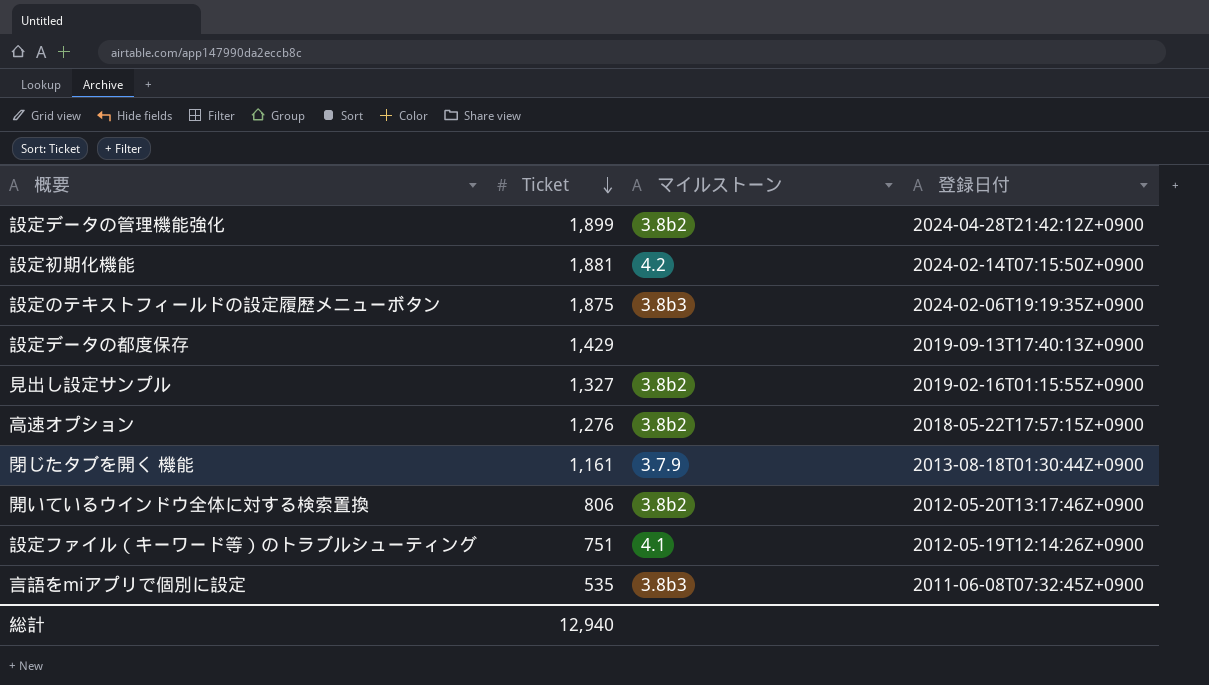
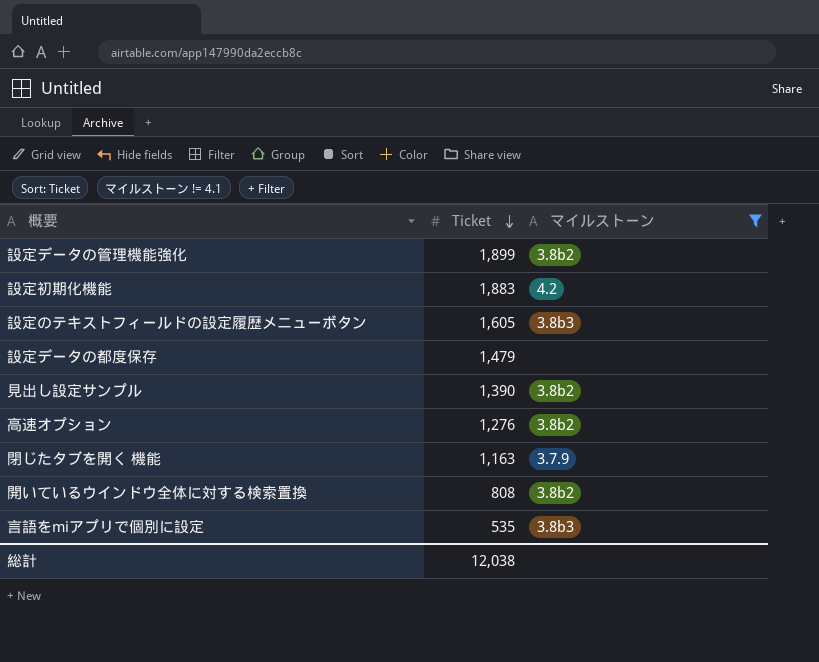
filter: none -> マイルストーン != 4.1
column 登録日付 | position: 4 -> none
設定初期化機能 | Ticket: 1,881 -> 1,883
設定のテキストフィールドの設定履歴メニューボタン | Ticket: 1,875 -> 1,605
設定データの都度保存 | Ticket: 1,429 -> 1,479
見出し設定サンプル | Ticket: 1,327 -> 1,390
閉じたタブを開く 機能 | Ticket: 1,161 -> 1,163
開いているウインドウ全体に対する検索置換 | Ticket: 806 -> 808
総計 | Ticket: 12,940 -> 12,038

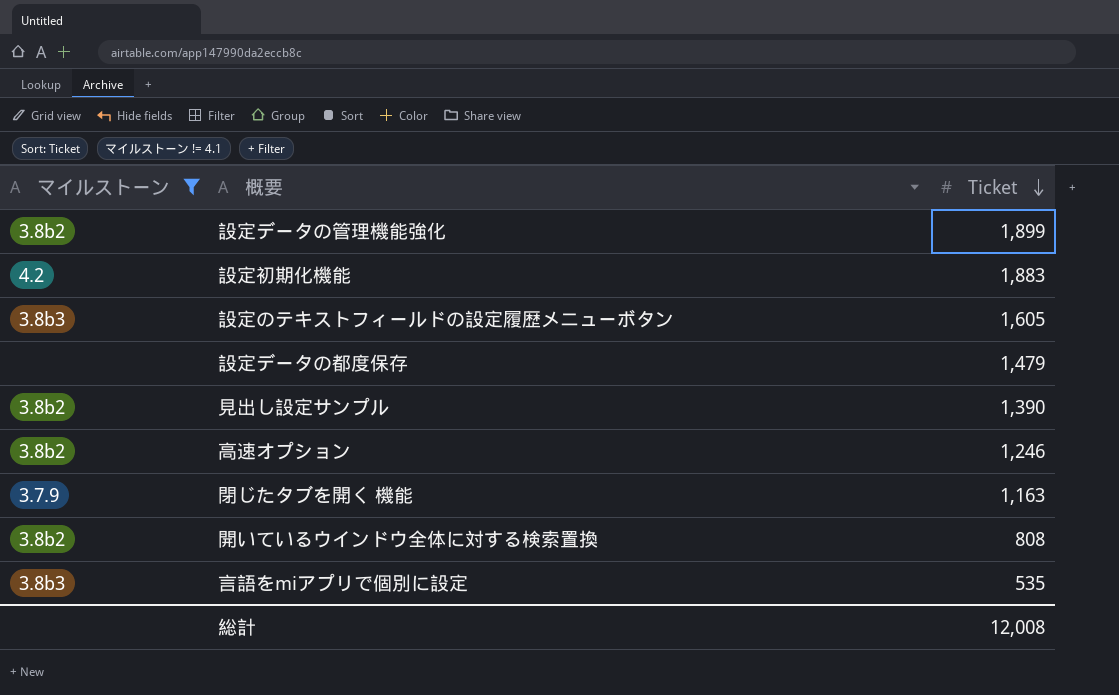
column マイルストーン | position: 3 -> 1
高速オプション | Ticket: 1,276 -> 1,246
総計 | Ticket: 12,038 -> 12,008

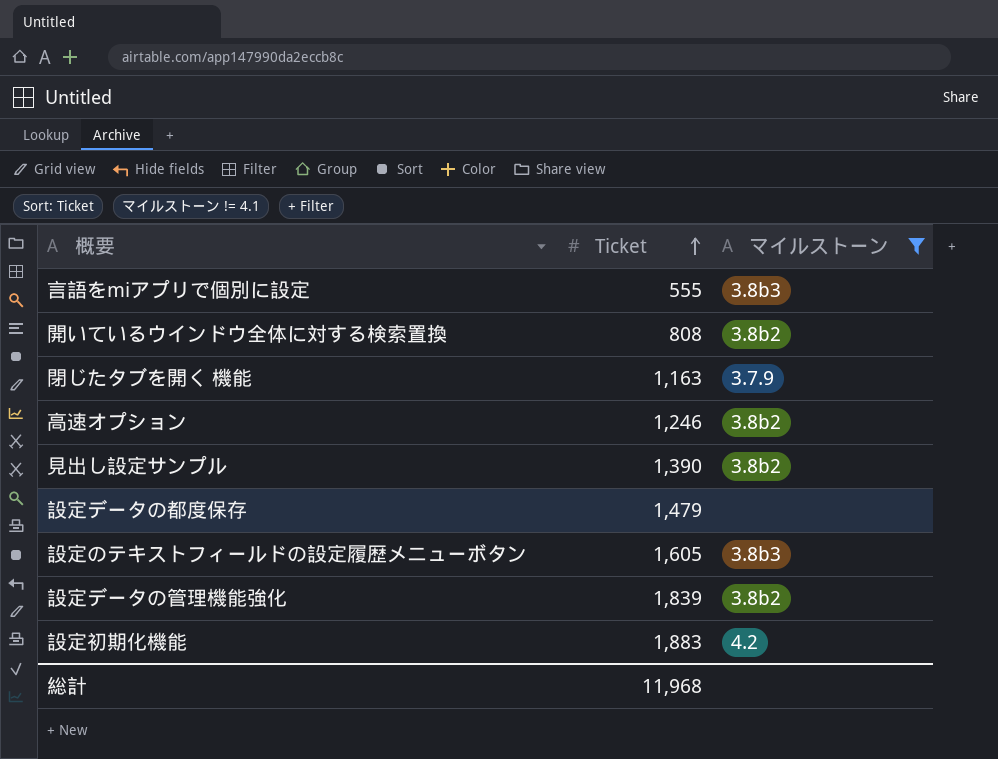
row order: Ticket descending -> Ticket ascending
column マイルストーン | position: 1 -> 3
言語をmiアプリで個別に設定 | Ticket: 535 -> 555
設定データの管理機能強化 | Ticket: 1,899 -> 1,839
総計 | Ticket: 12,008 -> 11,968

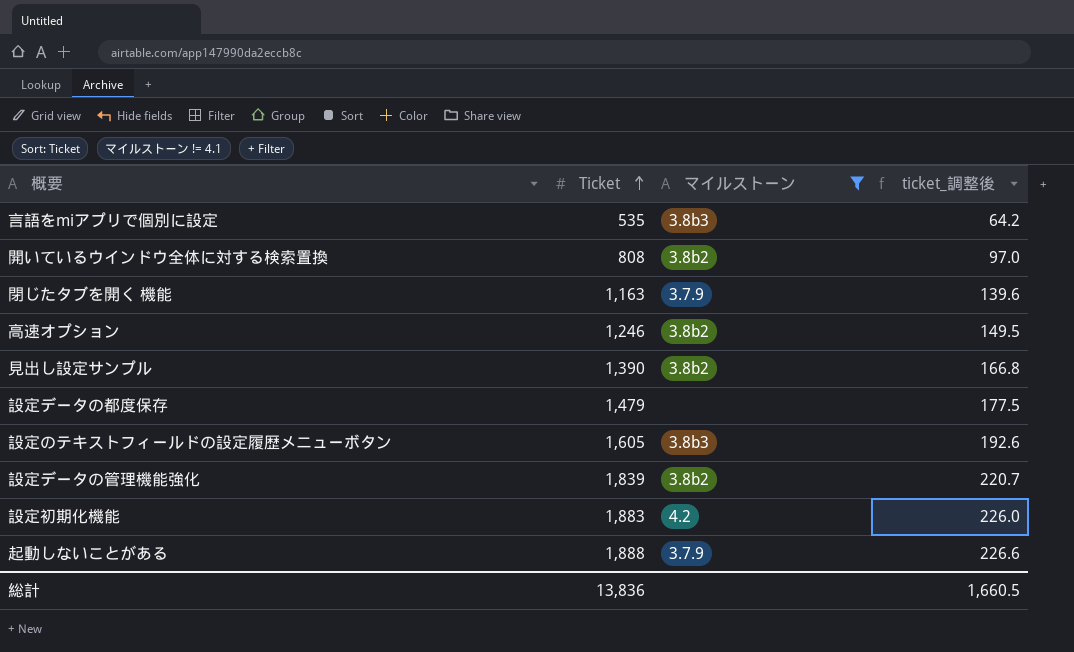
column ticket_調整後 | formula: none -> [Ticket] * 0.12
言語をmiアプリで個別に設定 | Ticket: 555 -> 535
row 起動しないことがある: none -> 1,888 | 3.7.9 | 226.6
総計 | Ticket: 11,968 -> 13,836

